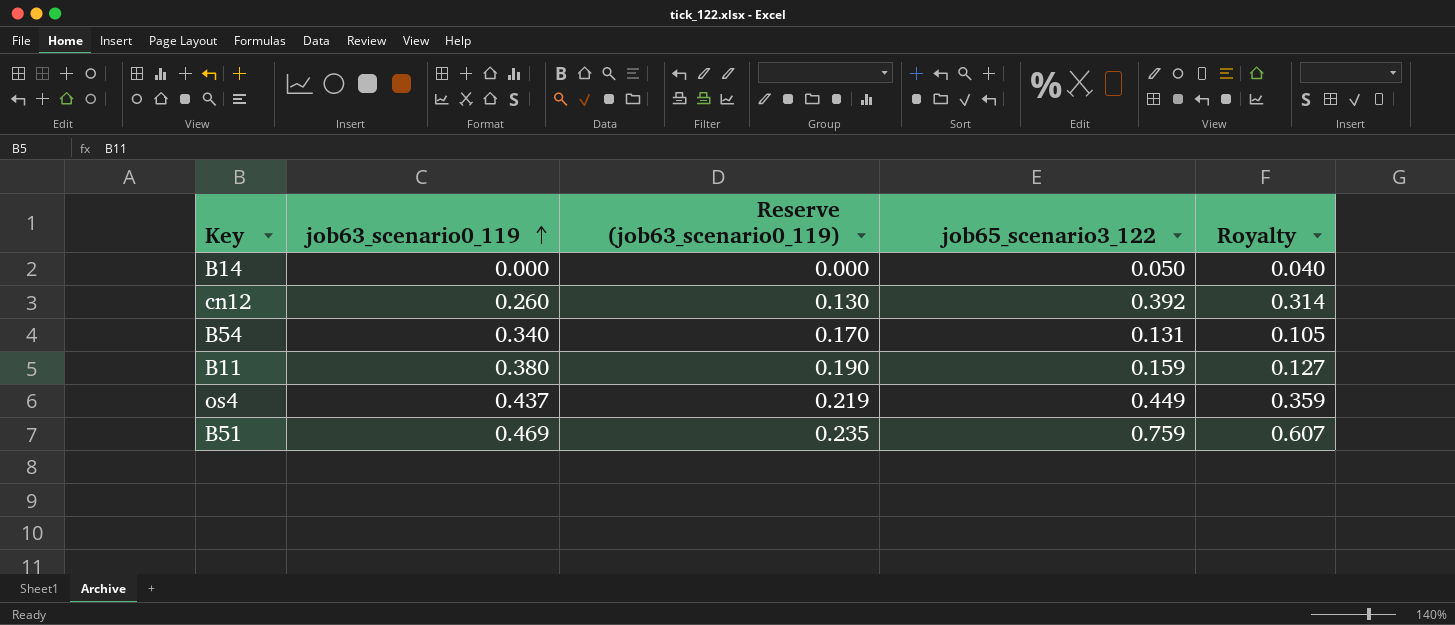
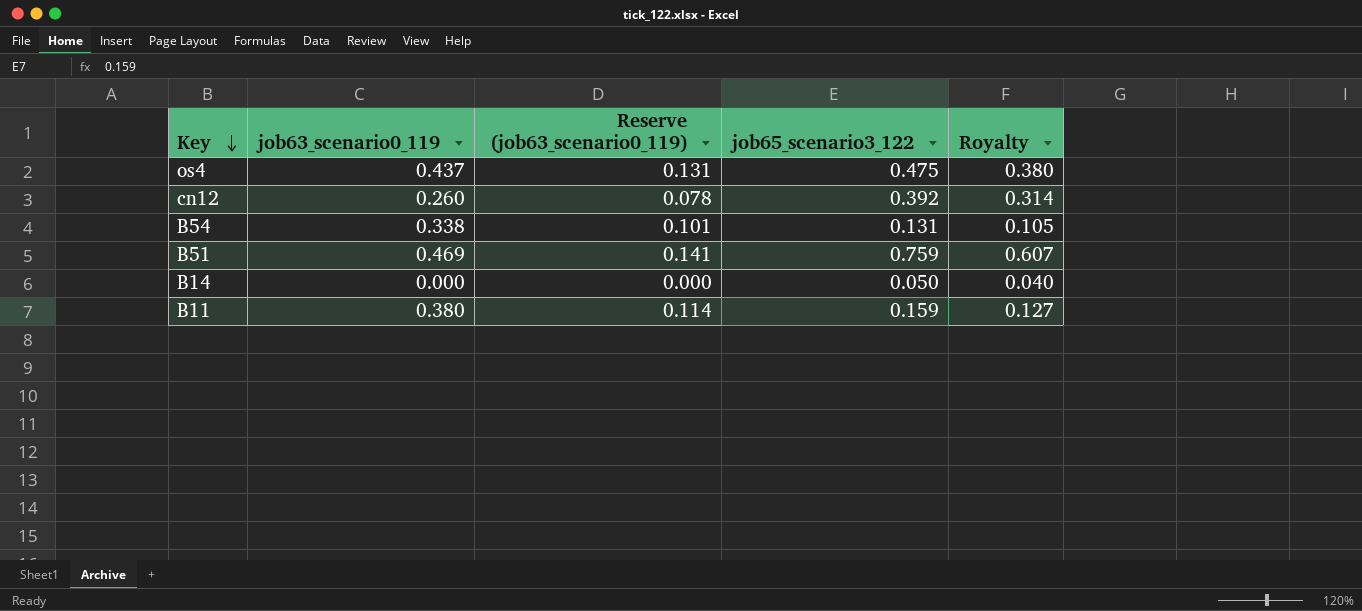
row order: job63_scenario0_119 ascending -> Key descending
column Reserve (job63_scenario0_119) | formula: [job63_scenario0_119] * 0.5 -> [job63_scenario0_119] * 0.3
os4 | job65_scenario3_122: 0.449 -> 0.475
os4 | Royalty: 0.359 -> 0.380
B54 | job63_scenario0_119: 0.340 -> 0.338

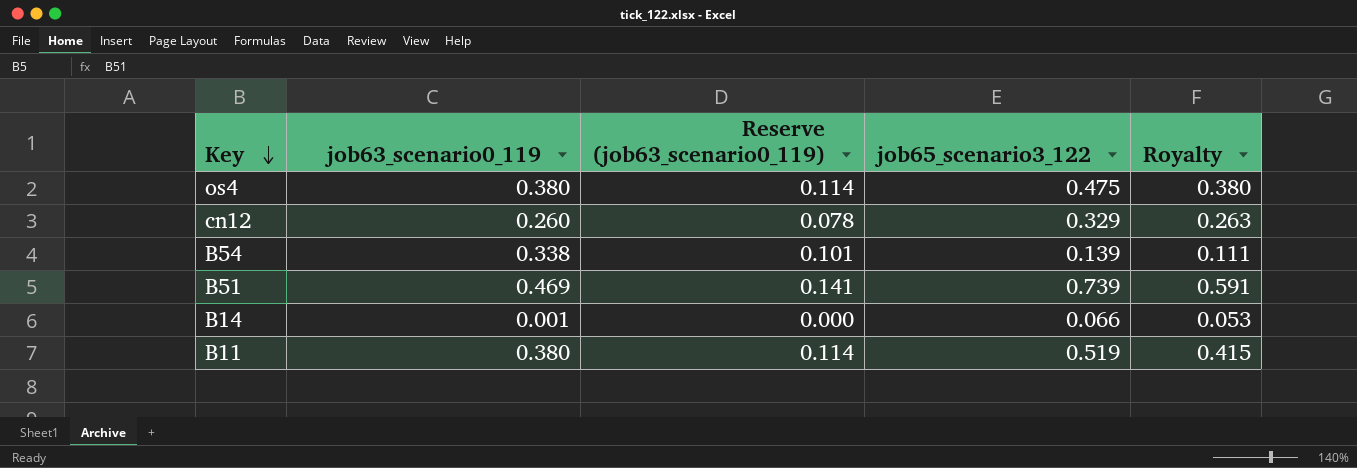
os4 | job63_scenario0_119: 0.437 -> 0.380
os4 | Reserve (job63_scenario0_119): 0.131 -> 0.114
cn12 | job65_scenario3_122: 0.392 -> 0.329
cn12 | Royalty: 0.314 -> 0.263
B54 | job65_scenario3_122: 0.131 -> 0.139
B54 | Royalty: 0.105 -> 0.111
B51 | job65_scenario3_122: 0.759 -> 0.739
B51 | Royalty: 0.607 -> 0.591
B14 | job63_scenario0_119: 0.000 -> 0.001
B14 | job65_scenario3_122: 0.050 -> 0.066
B14 | Royalty: 0.040 -> 0.053
B11 | job65_scenario3_122: 0.159 -> 0.519
B11 | Royalty: 0.127 -> 0.415

